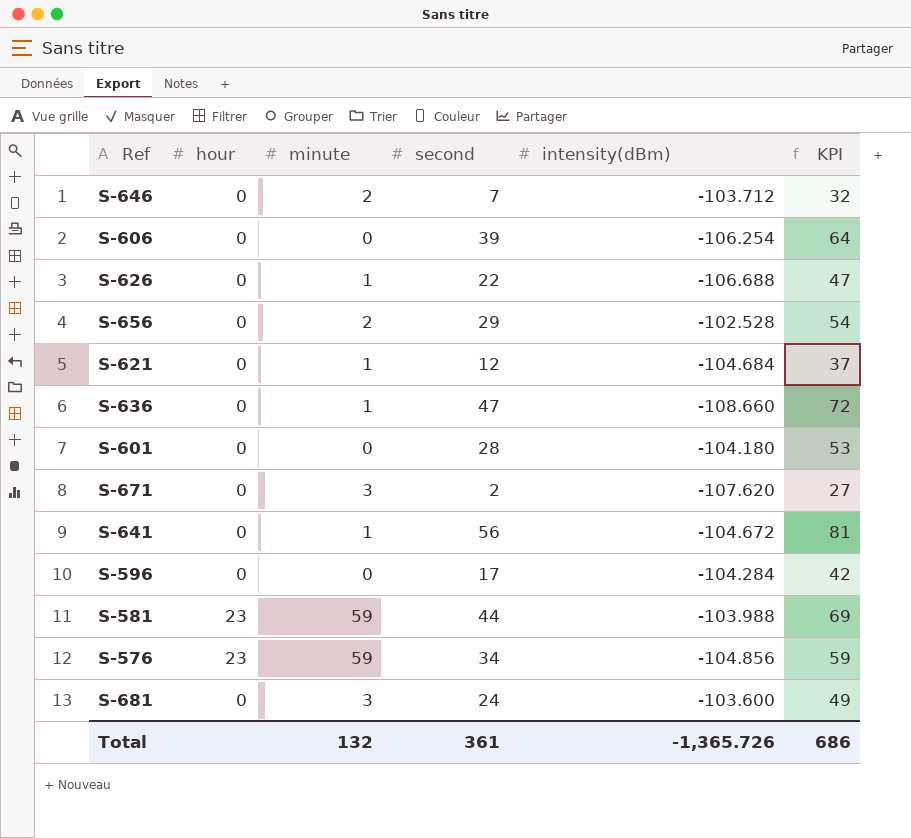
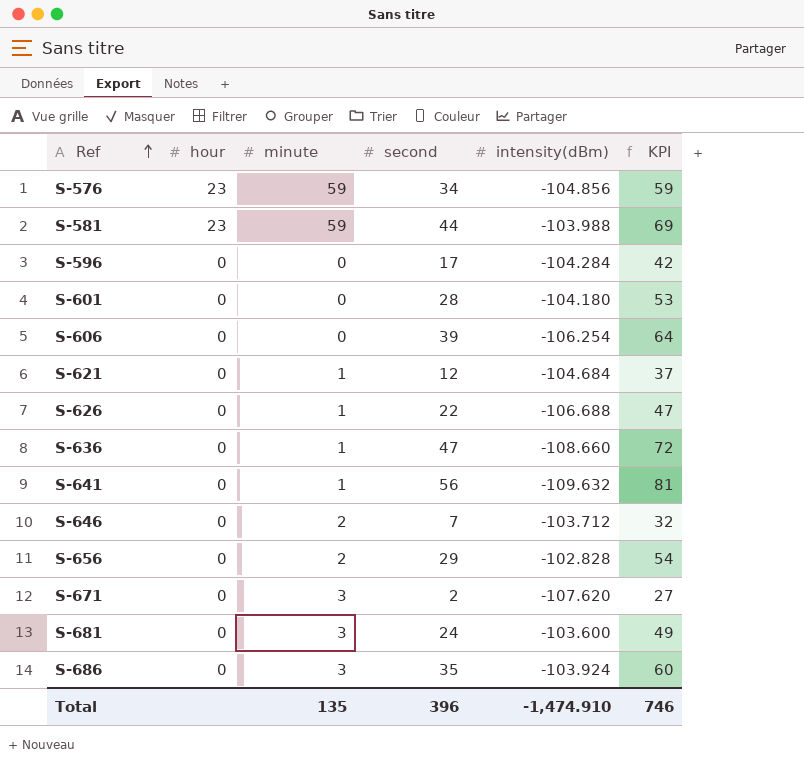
row order: none -> Ref ascending
S-641 | intensity(dBm): -104.672 -> -109.632
S-656 | intensity(dBm): -102.528 -> -102.828
row S-686: none -> 0 | 3 | 35 | -103.924 | 60
Total | minute: 132 -> 135
Total | second: 361 -> 396
Total | intensity(dBm): -1,365.726 -> -1,474.910
Total | KPI: 686 -> 746

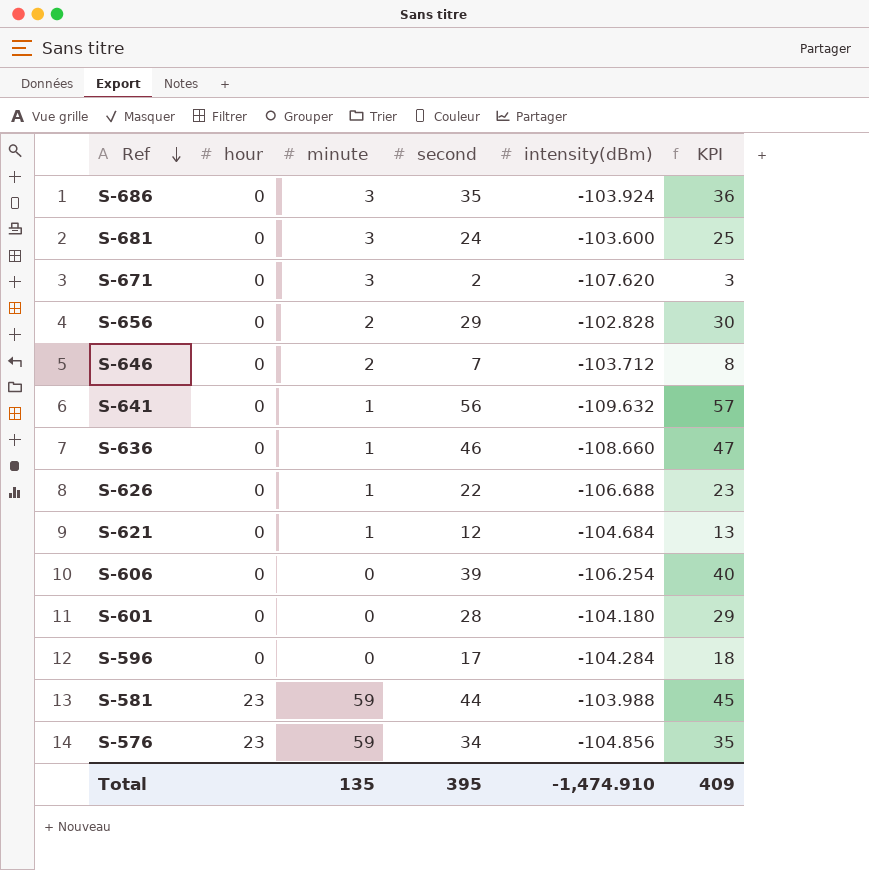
row order: Ref ascending -> Ref descending
column KPI | formula: [second] + 25 -> [second] + 1
S-636 | second: 47 -> 46
Total | second: 396 -> 395
Total | KPI: 746 -> 409

